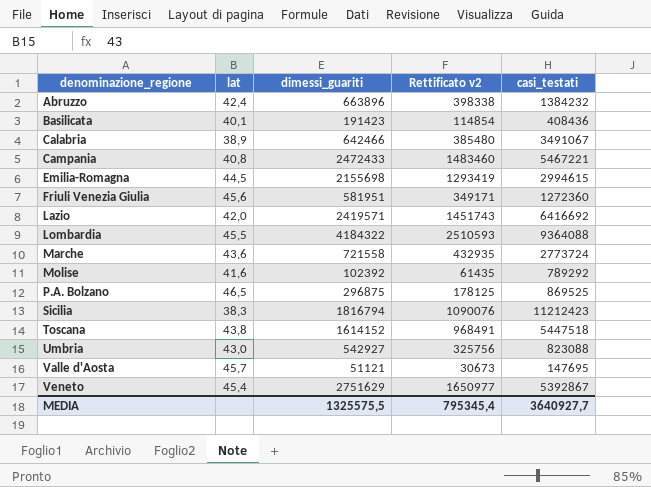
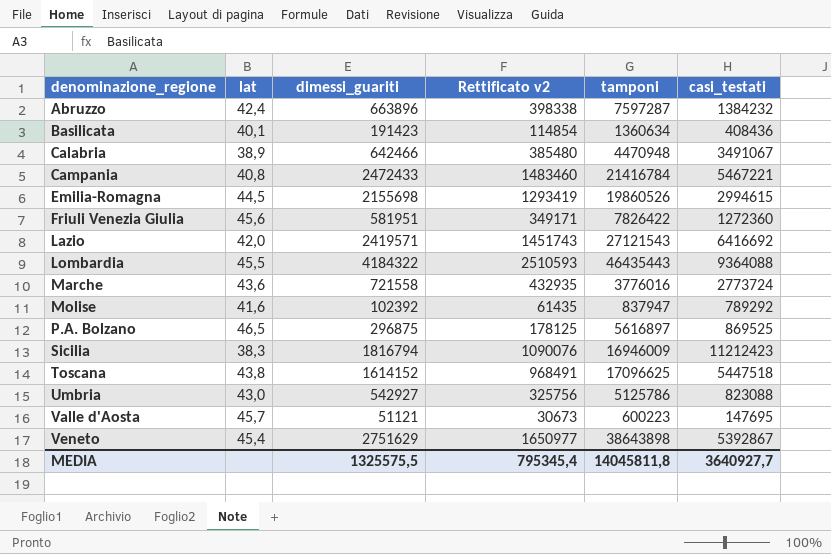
column tamponi | position: none -> 5

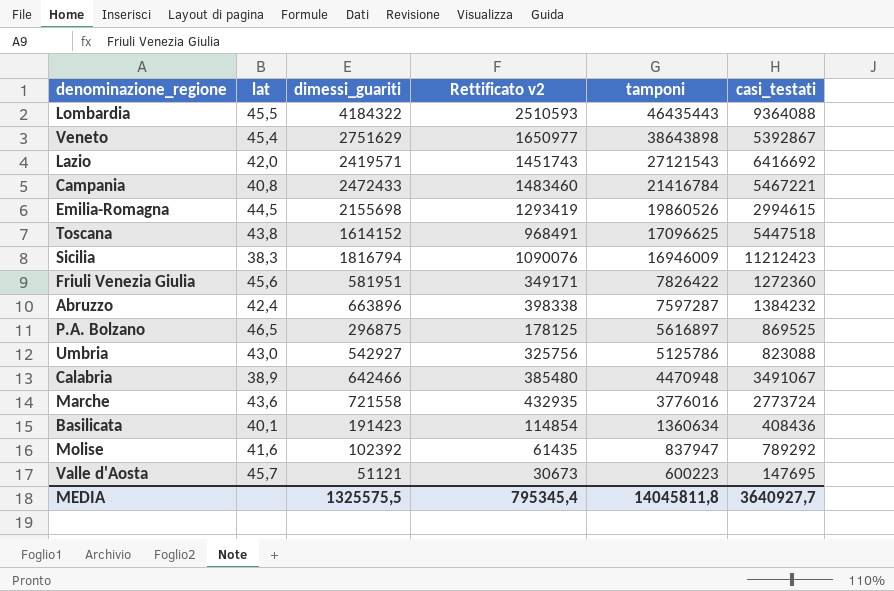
row order: denominazione_regione ascending -> tamponi descending

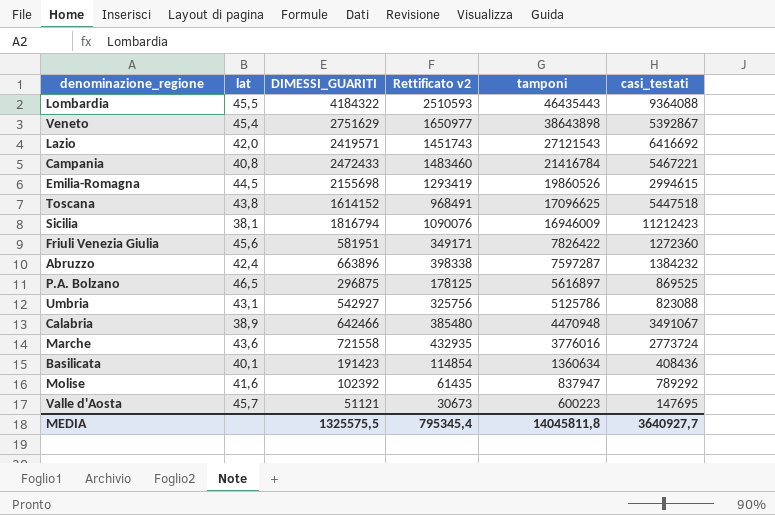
column name: dimessi_guariti -> DIMESSI_GUARITI
Sicilia | lat: 38,3 -> 38,1
Umbria | lat: 43,0 -> 43,1

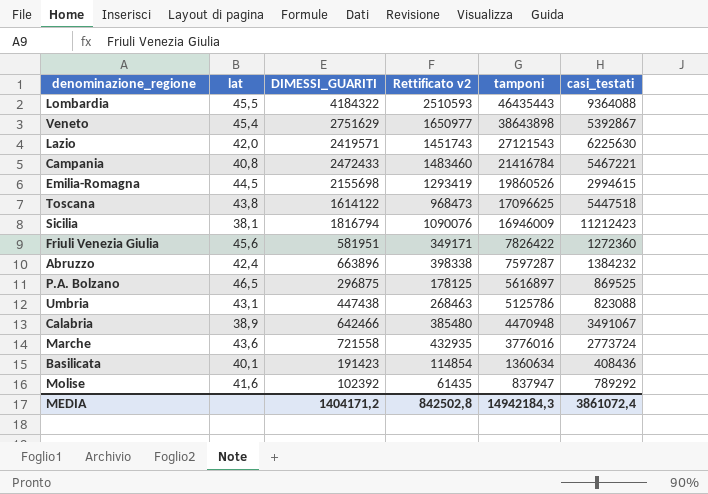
row Valle d'Aosta: 45,7 | 51121 | 30673 | 600223 | 147695 -> none
Lazio | casi_testati: 6416692 -> 6225630
Toscana | DIMESSI_GUARITI: 1614152 -> 1614122
Toscana | Rettificato v2: 968491 -> 968473
Umbria | DIMESSI_GUARITI: 542927 -> 447438
Umbria | Rettificato v2: 325756 -> 268463
MEDIA | DIMESSI_GUARITI: 1325575,5 -> 1404171,2
MEDIA | Rettificato v2: 795345,4 -> 842502,8
MEDIA | tamponi: 14045811,8 -> 14942184,3
MEDIA | casi_testati: 3640927,7 -> 3861072,4

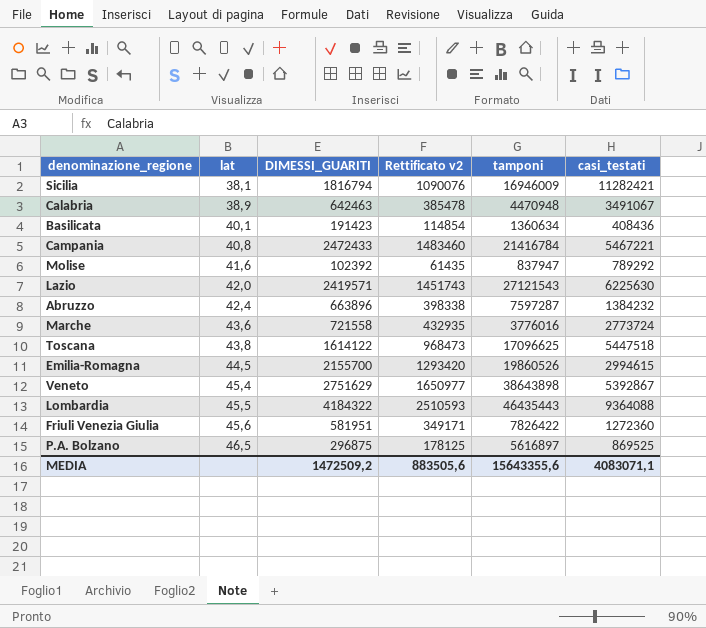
row order: tamponi descending -> lat ascending
row Umbria: 43,1 | 447438 | 268463 | 5125786 | 823088 -> none
Sicilia | casi_testati: 11212423 -> 11282421
Calabria | DIMESSI_GUARITI: 642466 -> 642463
Calabria | Rettificato v2: 385480 -> 385478
Emilia-Romagna | DIMESSI_GUARITI: 2155698 -> 2155700
Emilia-Romagna | Rettificato v2: 1293419 -> 1293420
MEDIA | DIMESSI_GUARITI: 1404171,2 -> 1472509,2
MEDIA | Rettificato v2: 842502,8 -> 883505,6
MEDIA | tamponi: 14942184,3 -> 15643355,6
MEDIA | casi_testati: 3861072,4 -> 4083071,1

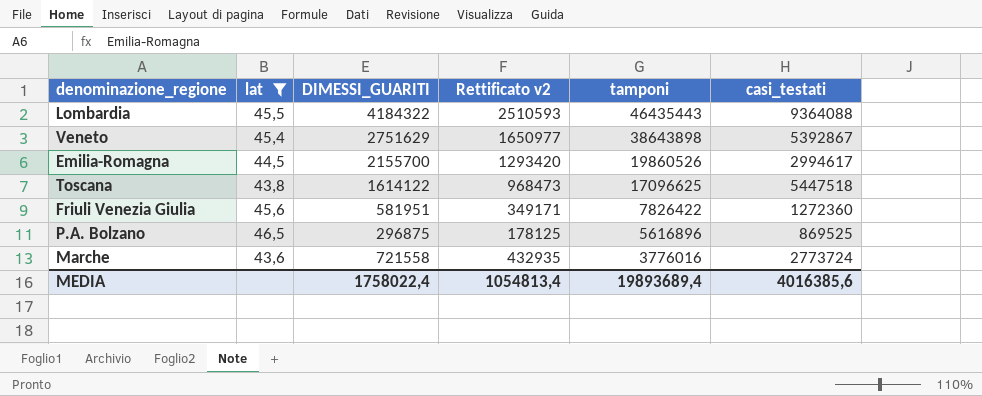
filter: none -> lat >= 43,6
row order: lat ascending -> tamponi descending
Emilia-Romagna | casi_testati: 2994615 -> 2994617
P.A. Bolzano | tamponi: 5616897 -> 5616896
MEDIA | DIMESSI_GUARITI: 1472509,2 -> 1758022,4
MEDIA | Rettificato v2: 883505,6 -> 1054813,4
MEDIA | tamponi: 15643355,6 -> 19893689,4
MEDIA | casi_testati: 4083071,1 -> 4016385,6

